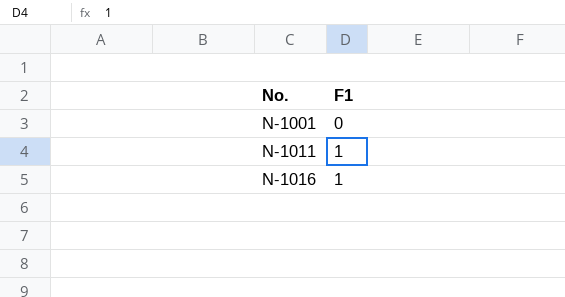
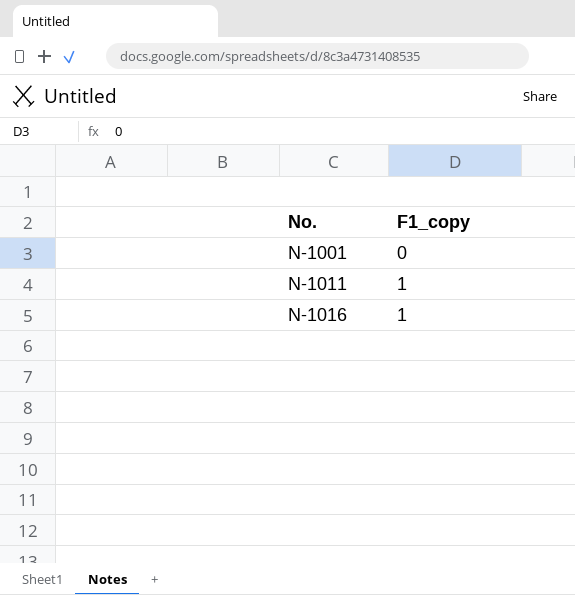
column name: F1 -> F1_copy

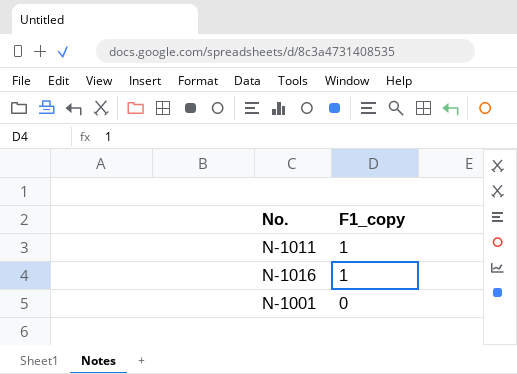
row order: No. ascending -> F1_copy descending

